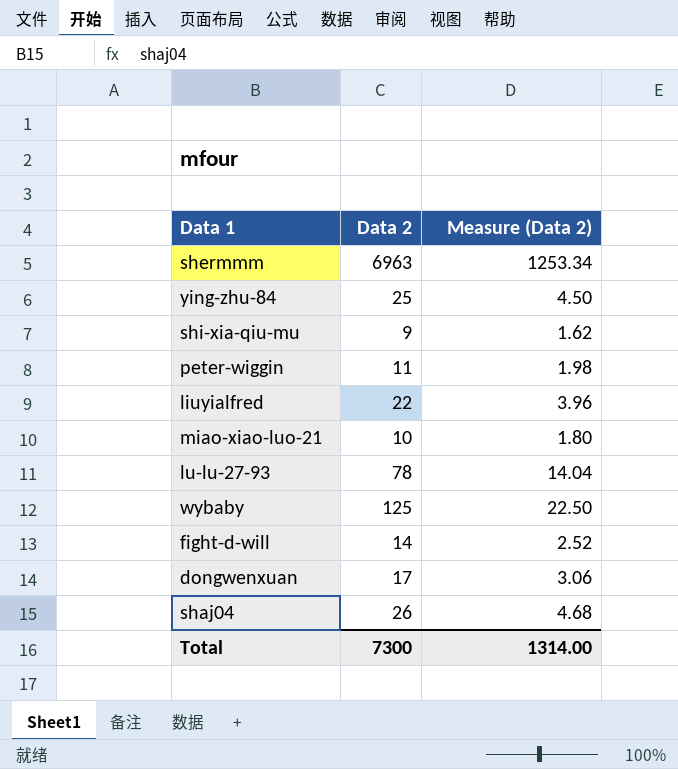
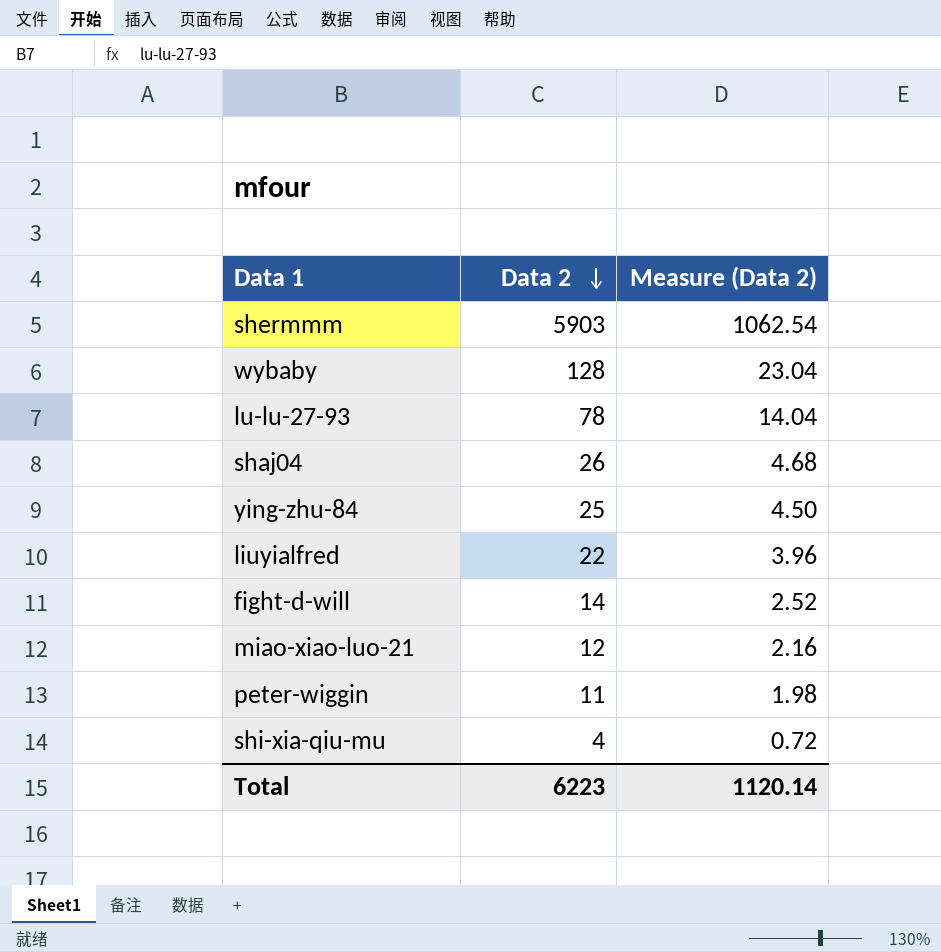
row order: none -> Data 2 descending
row dongwenxuan: 17 | 3.06 -> none
shermmm | Data 2: 6963 -> 5903
shermmm | Measure (Data 2): 1253.34 -> 1062.54
wybaby | Data 2: 125 -> 128
wybaby | Measure (Data 2): 22.50 -> 23.04
miao-xiao-luo-21 | Data 2: 10 -> 12
miao-xiao-luo-21 | Measure (Data 2): 1.80 -> 2.16
shi-xia-qiu-mu | Data 2: 9 -> 4
shi-xia-qiu-mu | Measure (Data 2): 1.62 -> 0.72
Total | Data 2: 7300 -> 6223
Total | Measure (Data 2): 1314.00 -> 1120.14

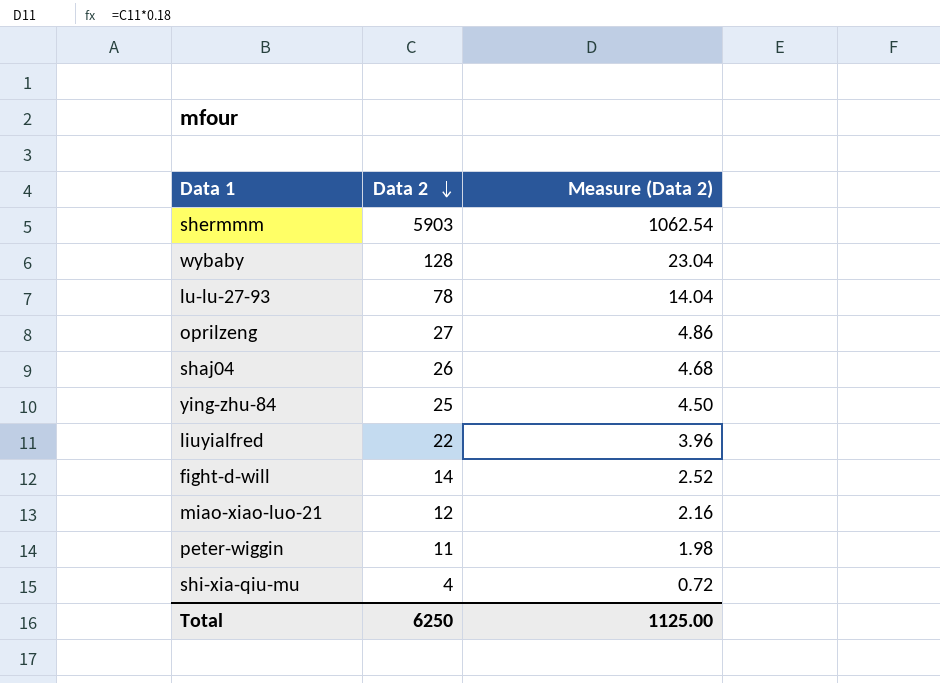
row oprilzeng: none -> 27 | 4.86
Total | Data 2: 6223 -> 6250
Total | Measure (Data 2): 1120.14 -> 1125.00

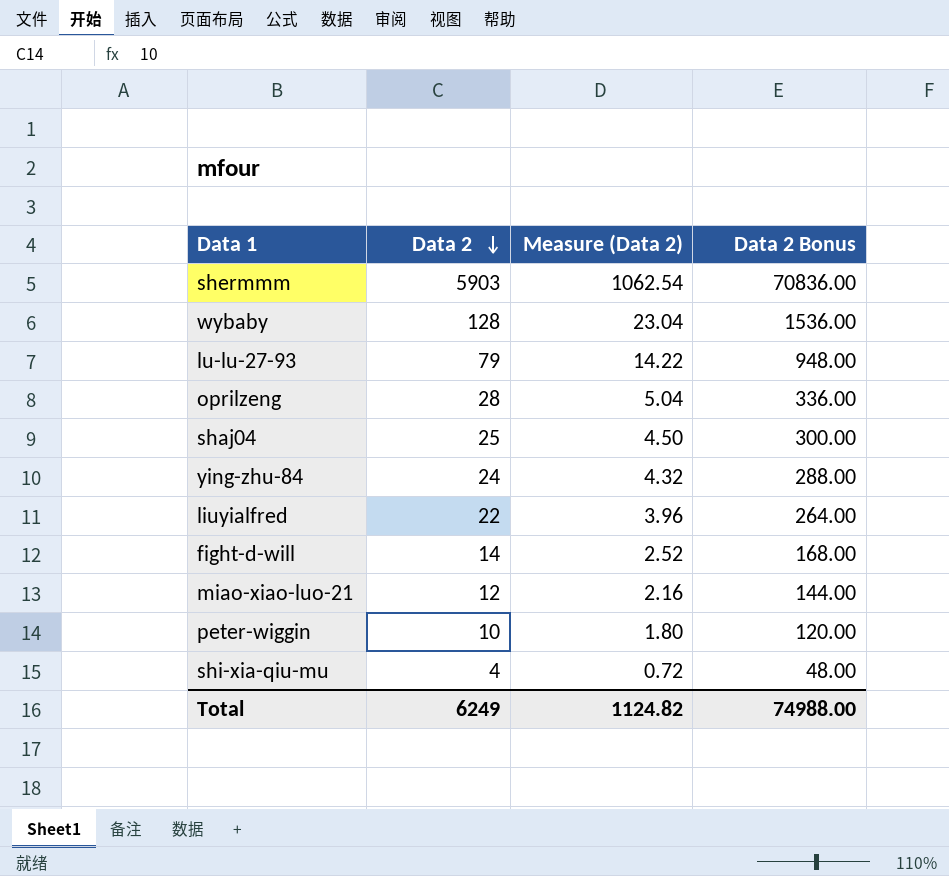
column Data 2 Bonus | formula: none -> [Data 2] * 12
lu-lu-27-93 | Data 2: 78 -> 79
lu-lu-27-93 | Measure (Data 2): 14.04 -> 14.22
oprilzeng | Data 2: 27 -> 28
oprilzeng | Measure (Data 2): 4.86 -> 5.04
shaj04 | Data 2: 26 -> 25
shaj04 | Measure (Data 2): 4.68 -> 4.50
ying-zhu-84 | Data 2: 25 -> 24
ying-zhu-84 | Measure (Data 2): 4.50 -> 4.32
peter-wiggin | Data 2: 11 -> 10
peter-wiggin | Measure (Data 2): 1.98 -> 1.80
Total | Data 2: 6250 -> 6249
Total | Measure (Data 2): 1125.00 -> 1124.82

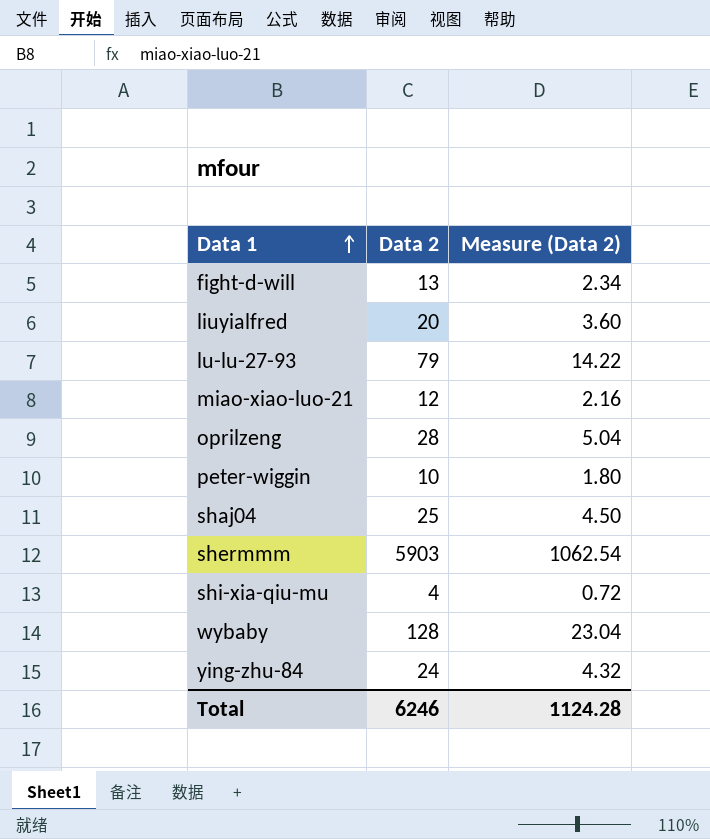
row order: Data 2 descending -> Data 1 ascending
column Data 2 Bonus | formula: [Data 2] * 12 -> none
fight-d-will | Data 2: 14 -> 13
fight-d-will | Measure (Data 2): 2.52 -> 2.34
liuyialfred | Data 2: 22 -> 20
liuyialfred | Measure (Data 2): 3.96 -> 3.60
Total | Data 2: 6249 -> 6246
Total | Measure (Data 2): 1124.82 -> 1124.28

